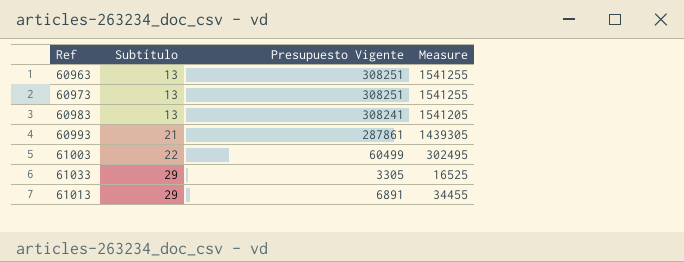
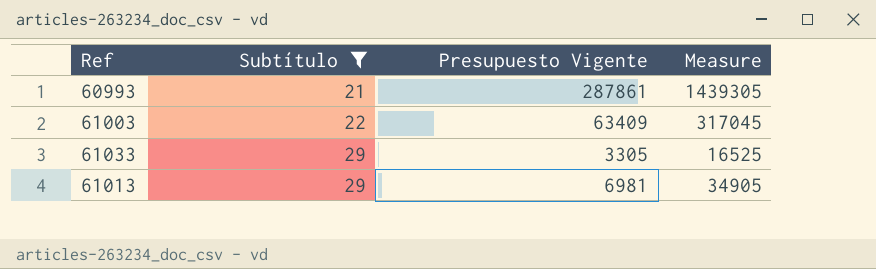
filter: none -> Subtítulo != 13
61003 | Presupuesto Vigente: 60499 -> 63409
61003 | Measure: 302495 -> 317045
61013 | Presupuesto Vigente: 6891 -> 6981
61013 | Measure: 34455 -> 34905

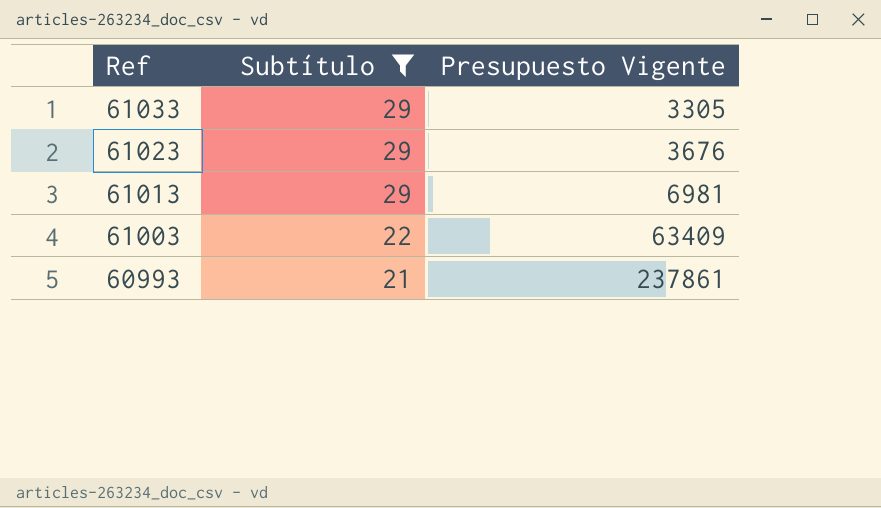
row order: Subtítulo ascending -> Ref descending
column Measure | formula: [Presupuesto Vigente] * 5 -> none
row 61023: none -> 29 | 3676
60993 | Presupuesto Vigente: 287861 -> 237861

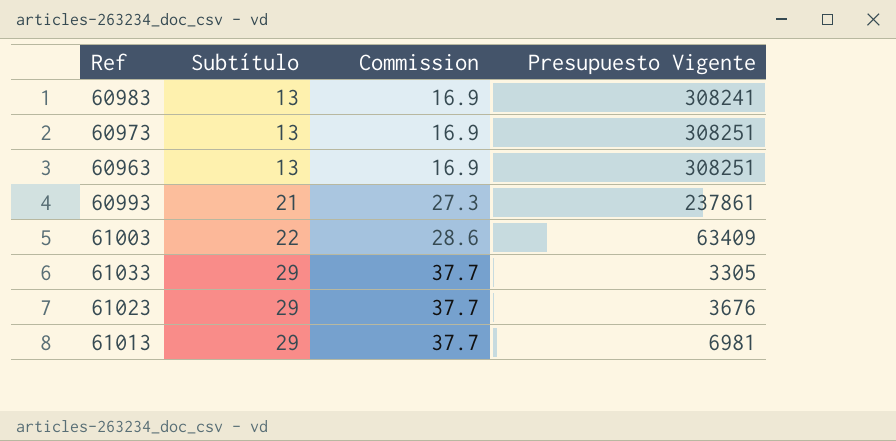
filter: Subtítulo != 13 -> none
row order: Ref descending -> Subtítulo ascending
column Commission | formula: none -> [Subtítulo] * 1.3

